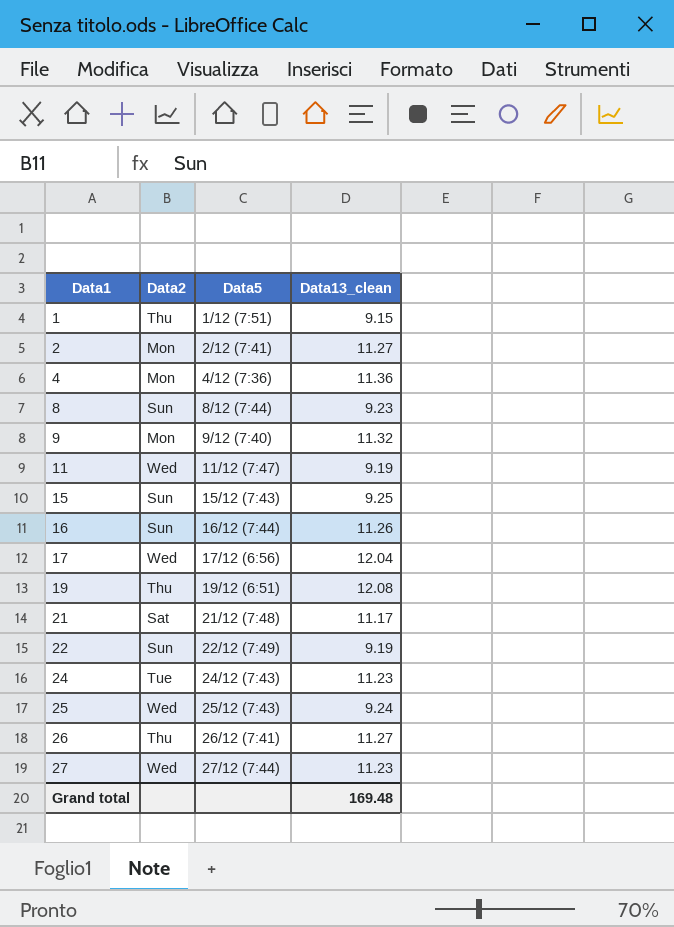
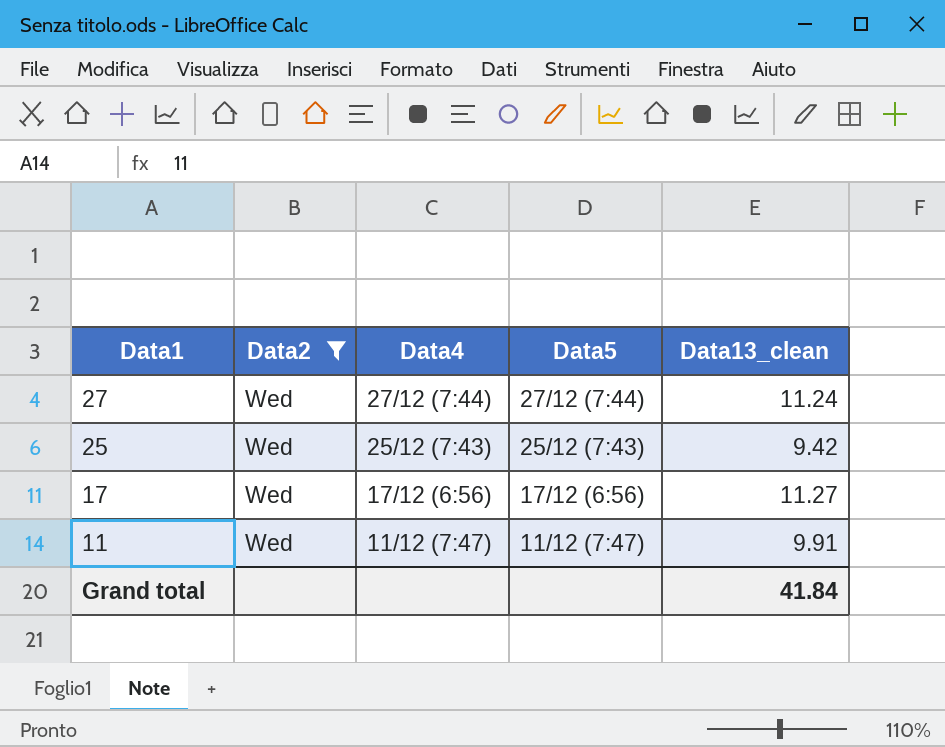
filter: none -> Data2 = Wed
row order: Data1 ascending -> Data1 descending
column Data4 | position: none -> 3
27 | Data13_clean: 11.23 -> 11.24
25 | Data13_clean: 9.24 -> 9.42
17 | Data13_clean: 12.04 -> 11.27
11 | Data13_clean: 9.19 -> 9.91
Grand total | Data13_clean: 169.48 -> 41.84

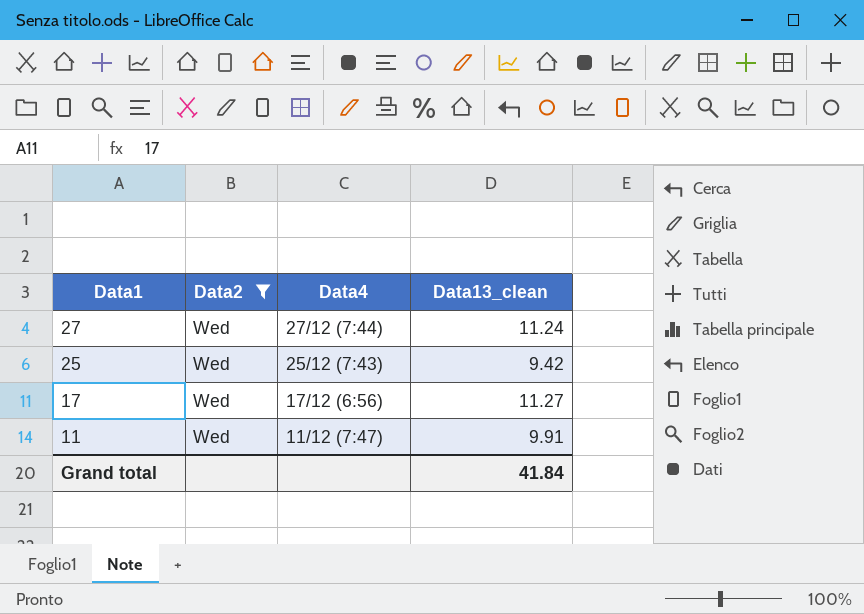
column Data5 | position: 4 -> none

